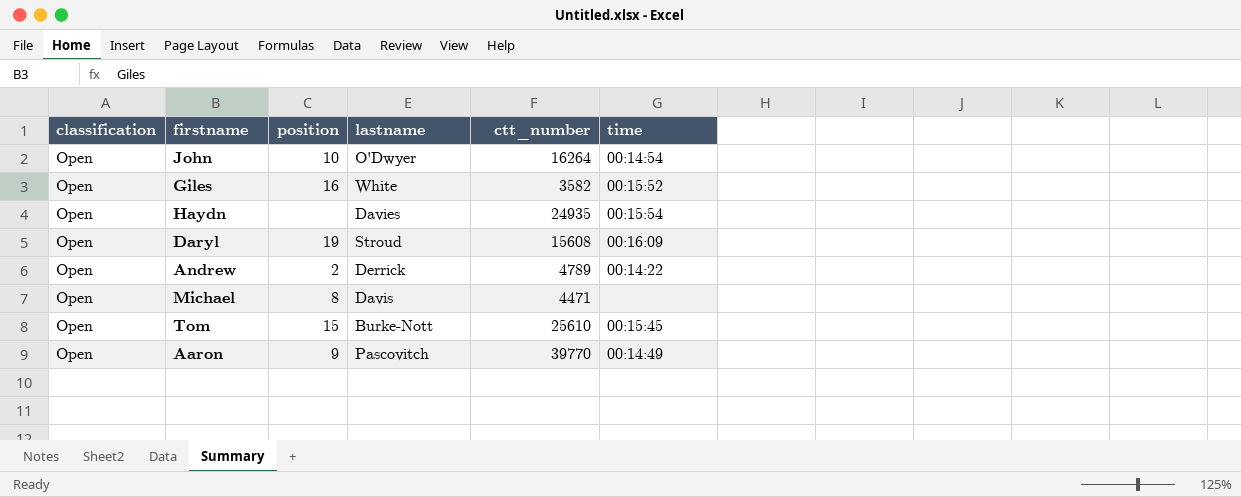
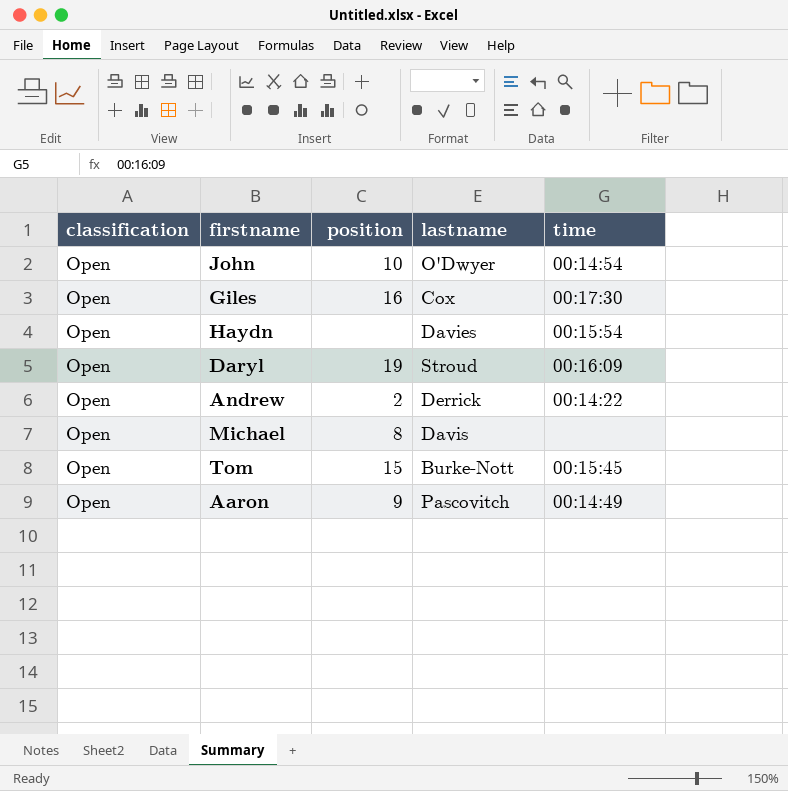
column ctt_number | position: 5 -> none
Giles | lastname: White -> Cox
Giles | time: 00:15:52 -> 00:17:30

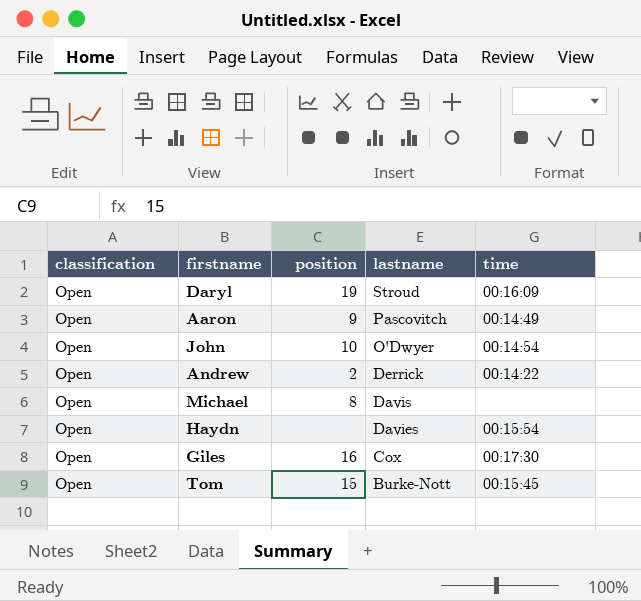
row order: none -> lastname descending

